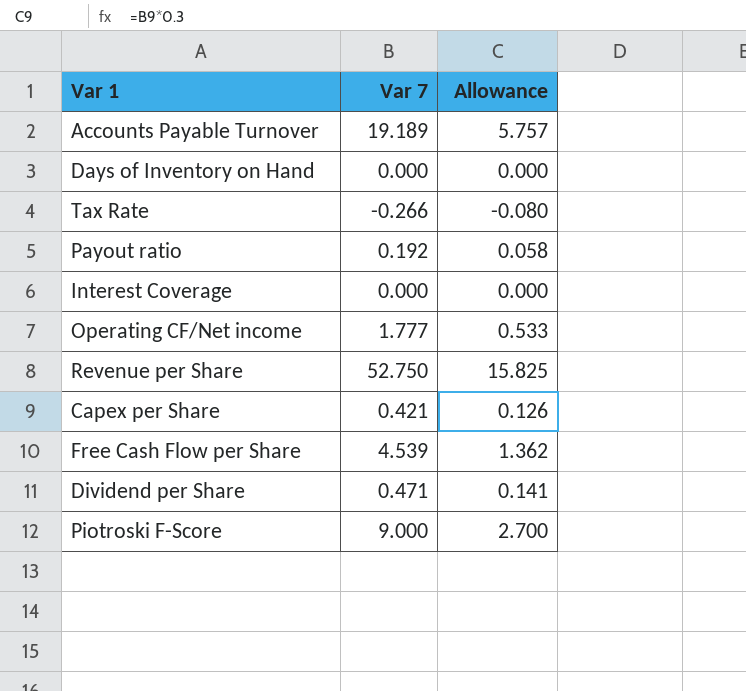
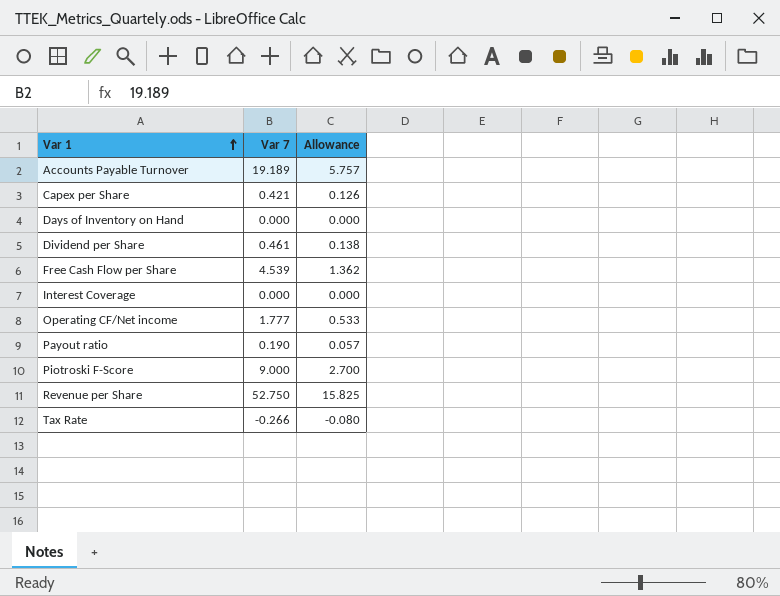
row order: none -> Var 1 ascending
Dividend per Share | Var 7: 0.471 -> 0.461
Dividend per Share | Allowance: 0.141 -> 0.138
Payout ratio | Var 7: 0.192 -> 0.190
Payout ratio | Allowance: 0.058 -> 0.057

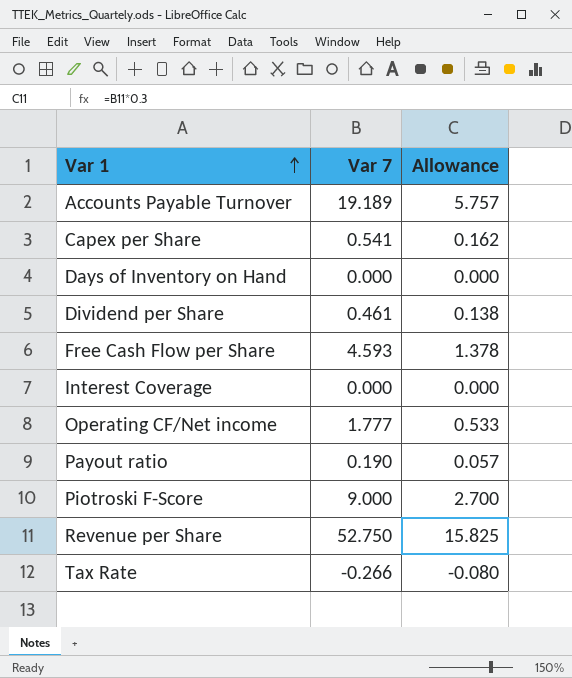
Capex per Share | Var 7: 0.421 -> 0.541
Capex per Share | Allowance: 0.126 -> 0.162
Free Cash Flow per Share | Var 7: 4.539 -> 4.593
Free Cash Flow per Share | Allowance: 1.362 -> 1.378

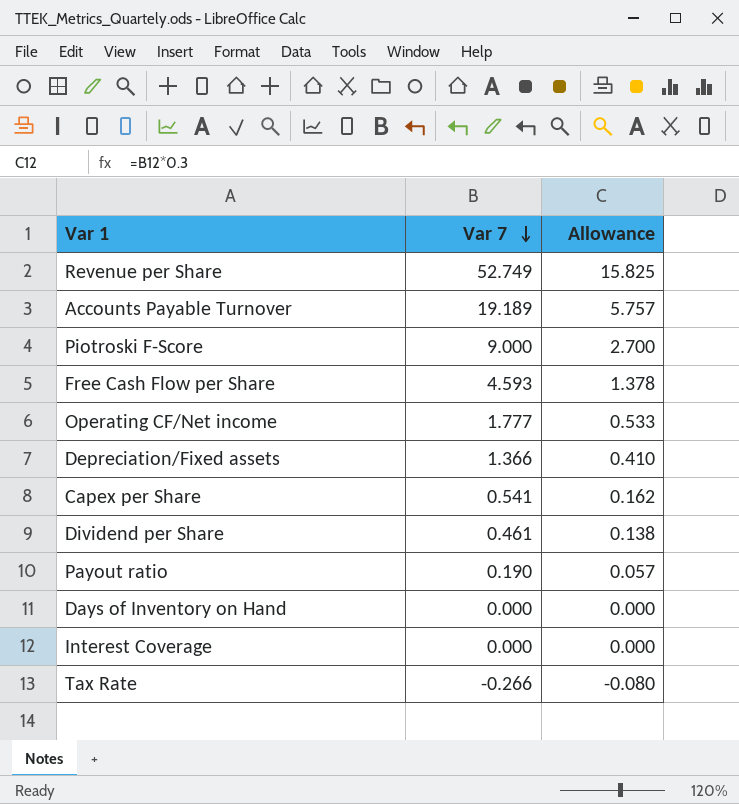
row order: Var 1 ascending -> Var 7 descending
Revenue per Share | Var 7: 52.750 -> 52.749
row Depreciation/Fixed assets: none -> 1.366 | 0.410

